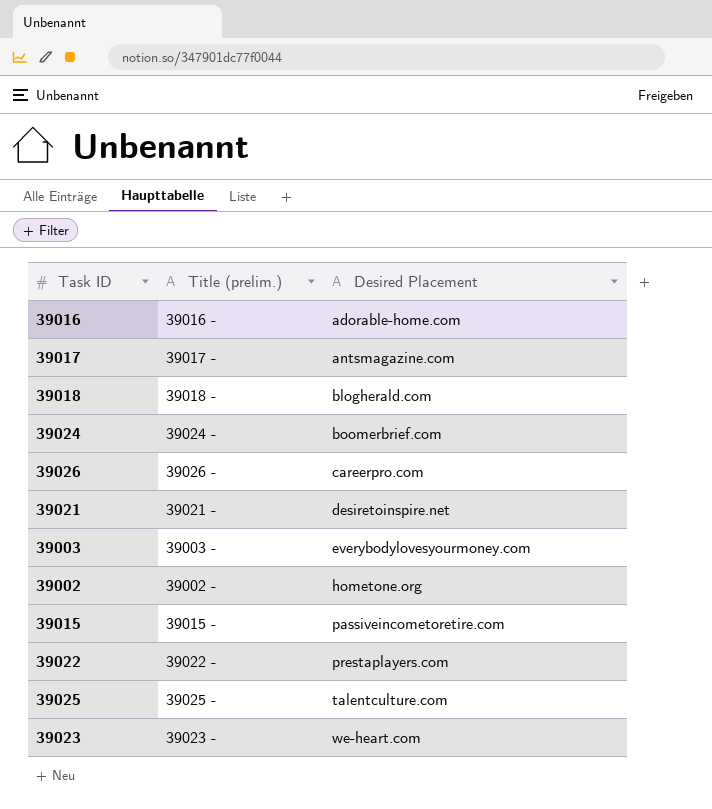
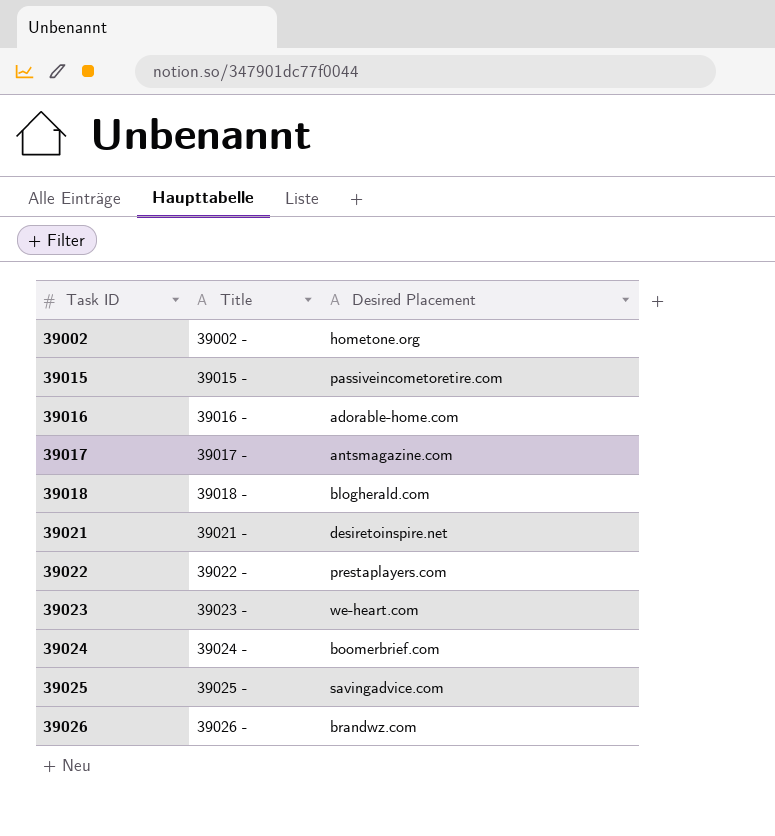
row order: Desired Placement ascending -> Task ID ascending
column name: Title (prelim.) -> Title
row 39003: 39003 - | everybodylovesyourmoney.com -> none
39025 | Desired Placement: talentculture.com -> savingadvice.com
39026 | Desired Placement: careerpro.com -> brandwz.com

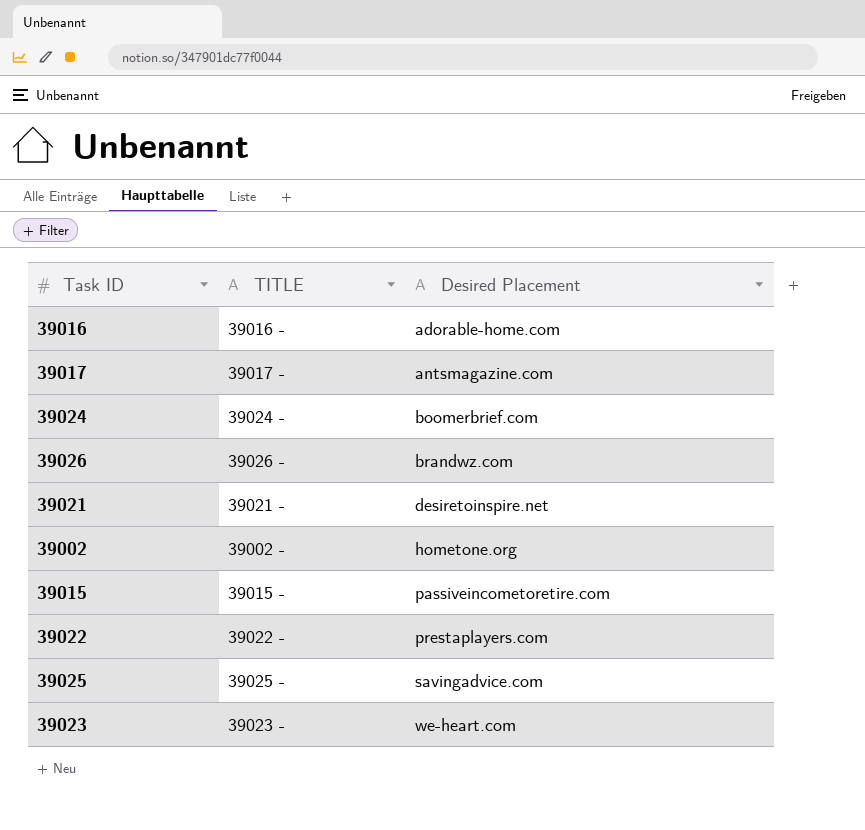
row order: Task ID ascending -> Desired Placement ascending
column name: Title -> TITLE
row 39018: 39018 - | blogherald.com -> none

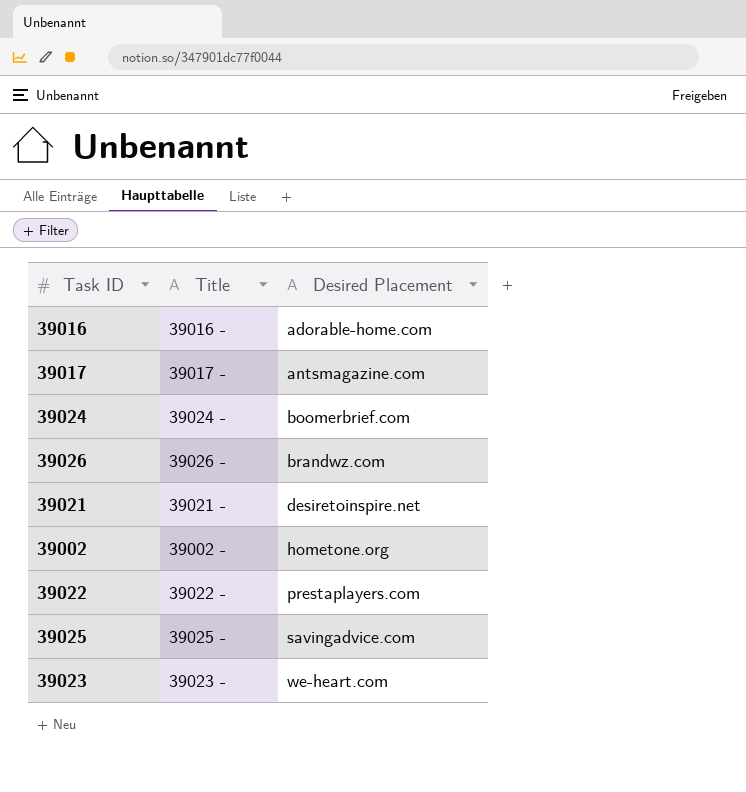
column name: TITLE -> Title
row 39015: 39015 - | passiveincometoretire.com -> none

